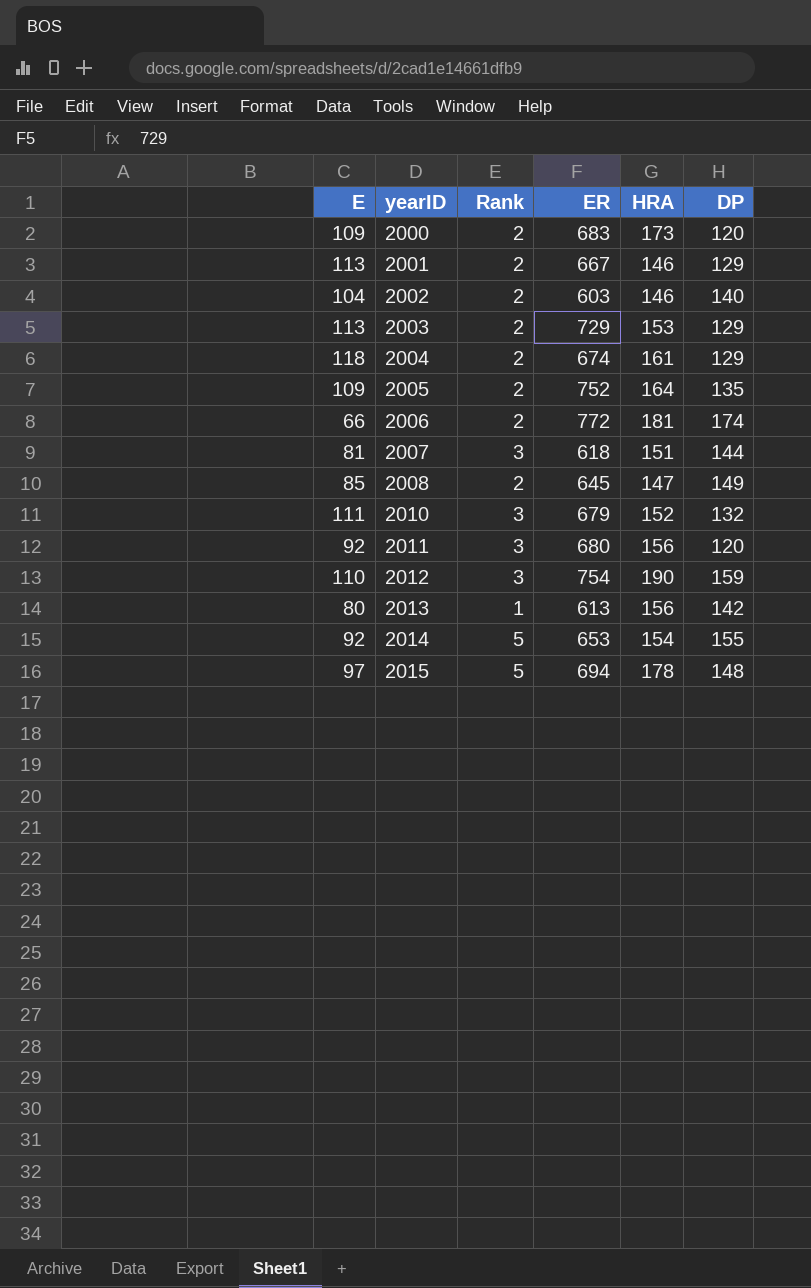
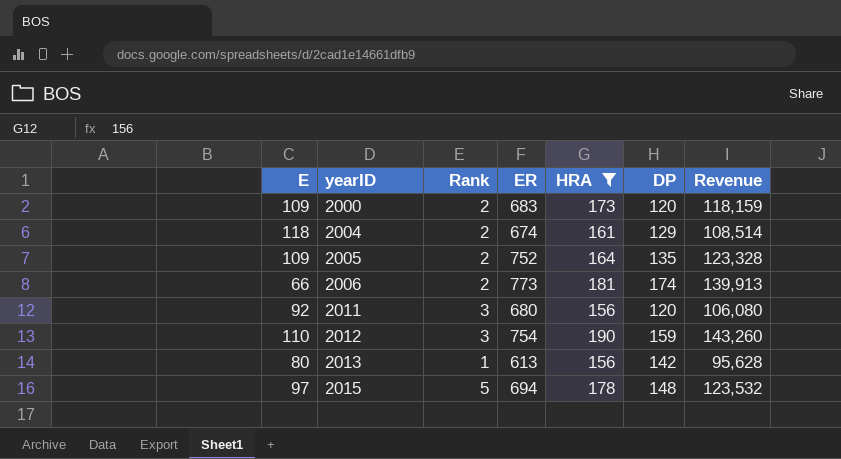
filter: none -> HRA >= 156
column Revenue | formula: none -> [ER] * [HRA]
2006 | ER: 772 -> 773

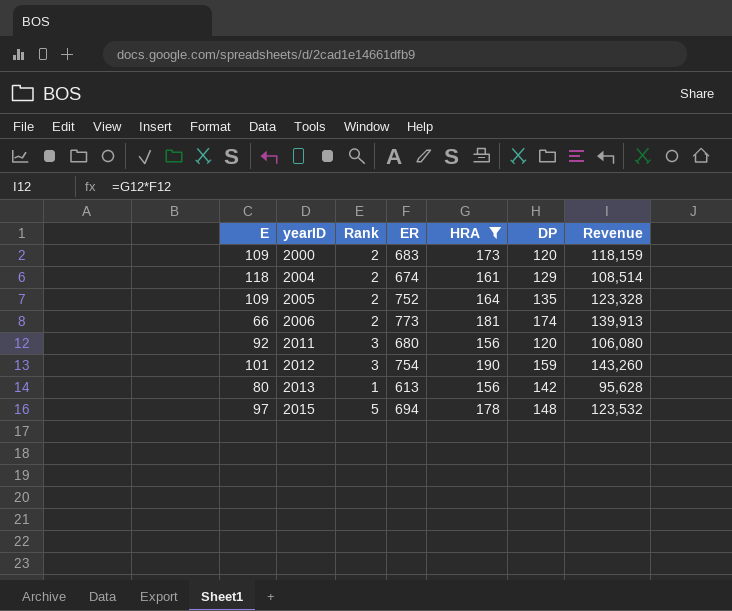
2012 | E: 110 -> 101

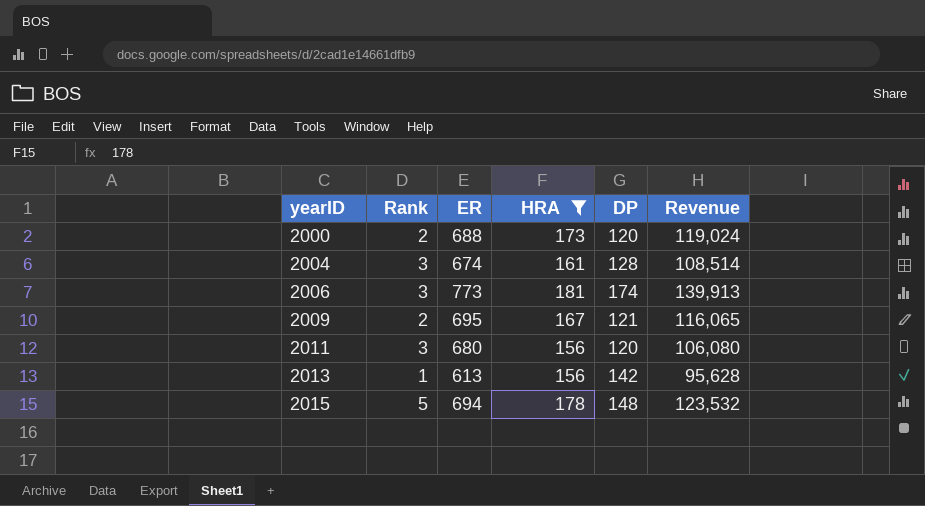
column E | position: 1 -> none
row 2005: 109 | 2 | 752 | 164 | 135 | 123,328 -> none
row 2012: 101 | 3 | 754 | 190 | 159 | 143,260 -> none
2000 | ER: 683 -> 688
2000 | Revenue: 118,159 -> 119,024
2004 | Rank: 2 -> 3
2004 | DP: 129 -> 128
2006 | Rank: 2 -> 3
row 2009: none -> 2 | 695 | 167 | 121 | 116,065

